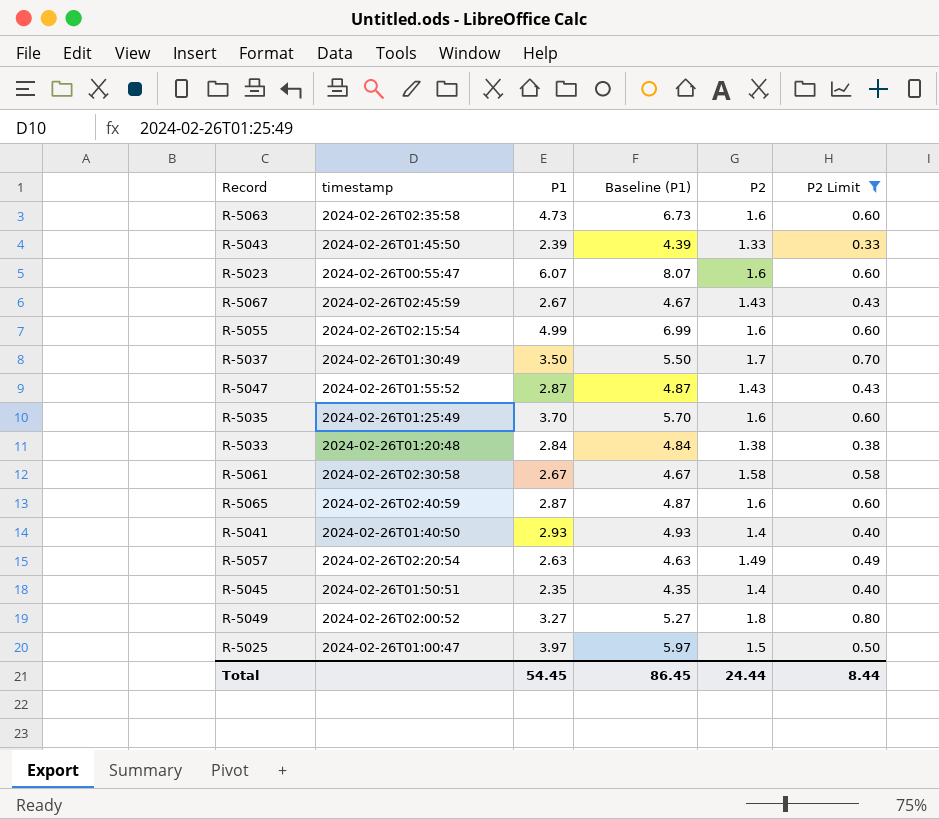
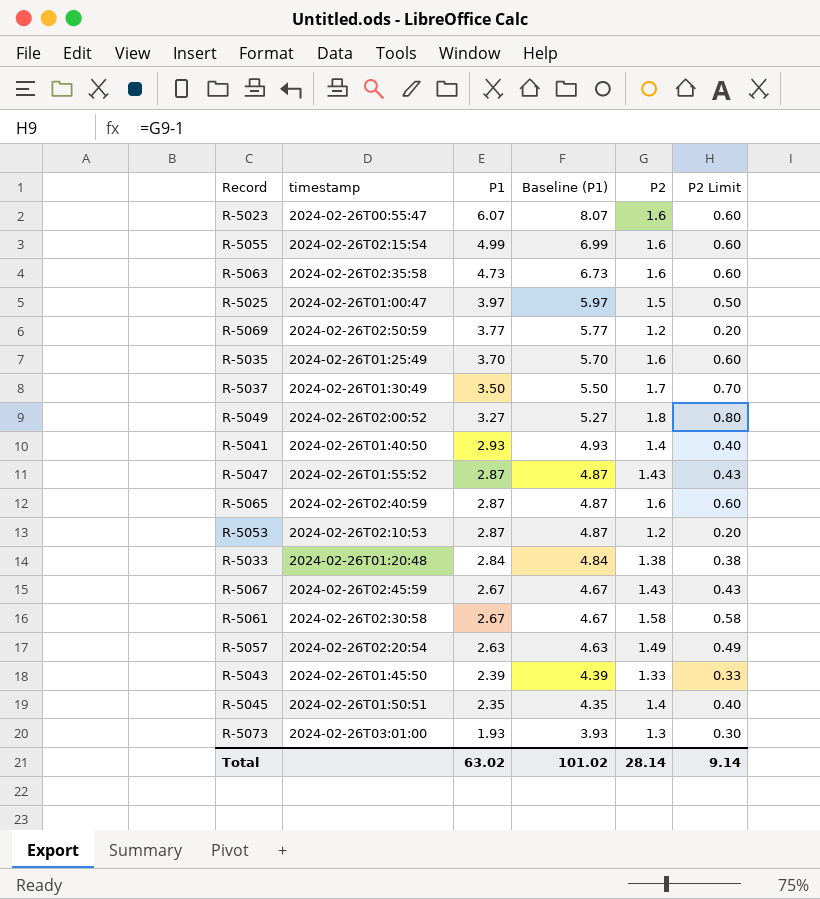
filter: P2 Limit >= 0.33 -> none
row order: none -> P1 descending
Total | P1: 54.45 -> 63.02
Total | Baseline (P1): 86.45 -> 101.02
Total | P2: 24.44 -> 28.14
Total | P2 Limit: 8.44 -> 9.14

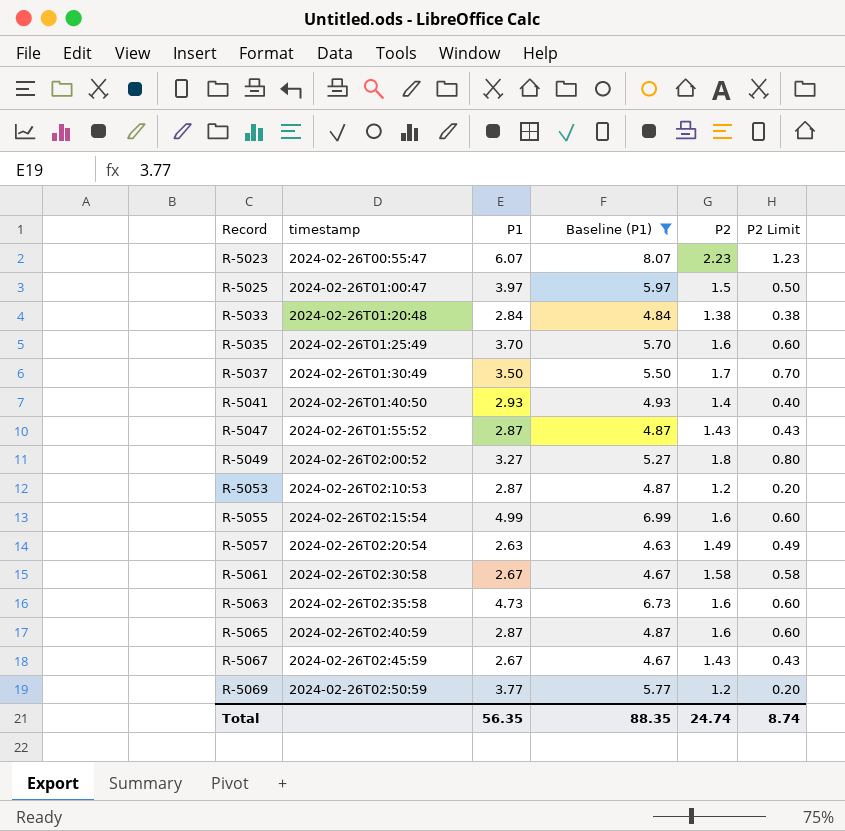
filter: none -> Baseline (P1) >= 4.63
row order: P1 descending -> Record ascending
R-5023 | P2: 1.6 -> 2.23
R-5023 | P2 Limit: 0.60 -> 1.23
Total | P1: 63.02 -> 56.35
Total | Baseline (P1): 101.02 -> 88.35
Total | P2: 28.14 -> 24.74
Total | P2 Limit: 9.14 -> 8.74

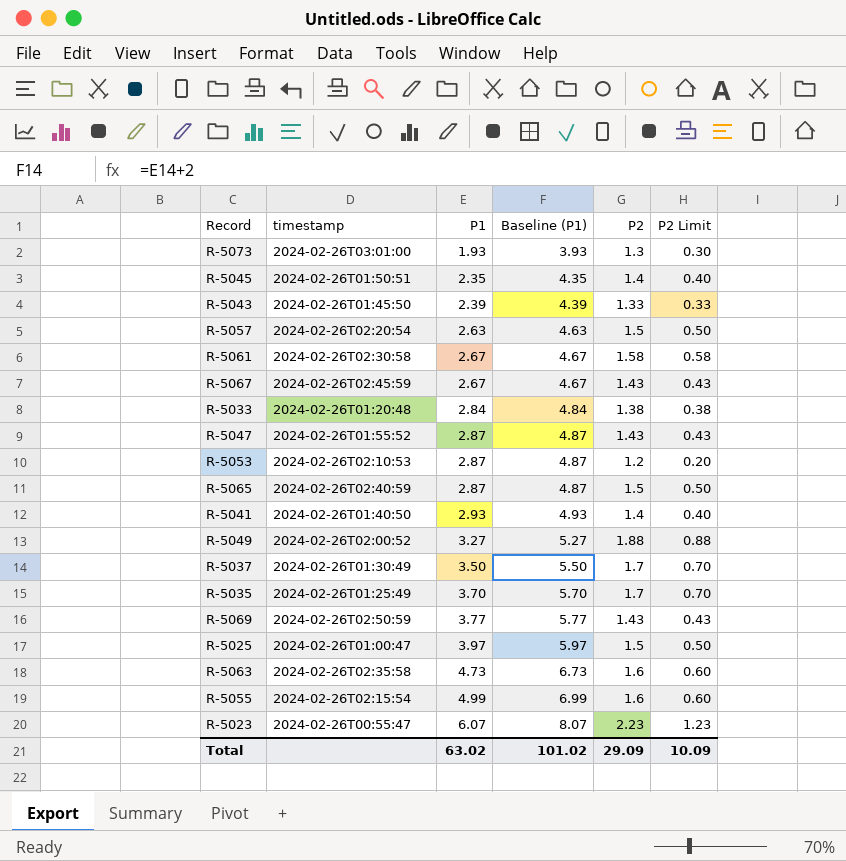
filter: Baseline (P1) >= 4.63 -> none
row order: Record ascending -> P1 ascending
R-5057 | P2: 1.49 -> 1.5
R-5057 | P2 Limit: 0.49 -> 0.50
R-5065 | P2: 1.6 -> 1.5
R-5065 | P2 Limit: 0.60 -> 0.50
R-5049 | P2: 1.8 -> 1.88
R-5049 | P2 Limit: 0.80 -> 0.88
R-5035 | P2: 1.6 -> 1.7
R-5035 | P2 Limit: 0.60 -> 0.70
R-5069 | P2: 1.2 -> 1.43
R-5069 | P2 Limit: 0.20 -> 0.43
Total | P1: 56.35 -> 63.02
Total | Baseline (P1): 88.35 -> 101.02
Total | P2: 24.74 -> 29.09
Total | P2 Limit: 8.74 -> 10.09

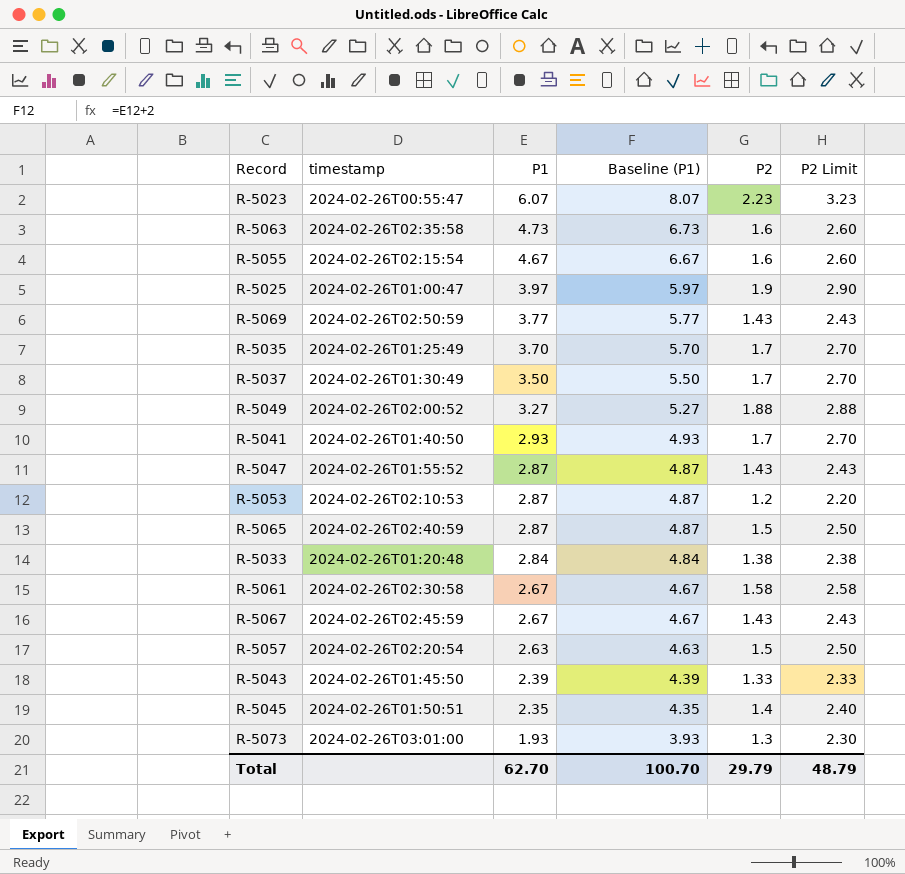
row order: P1 ascending -> P1 descending
column P2 Limit | formula: [P2] - 1 -> [P2] + 1
R-5055 | P1: 4.99 -> 4.67
R-5055 | Baseline (P1): 6.99 -> 6.67
R-5025 | P2: 1.5 -> 1.9
R-5041 | P2: 1.4 -> 1.7
Total | P1: 63.02 -> 62.70
Total | Baseline (P1): 101.02 -> 100.70
Total | P2: 29.09 -> 29.79
Total | P2 Limit: 10.09 -> 48.79

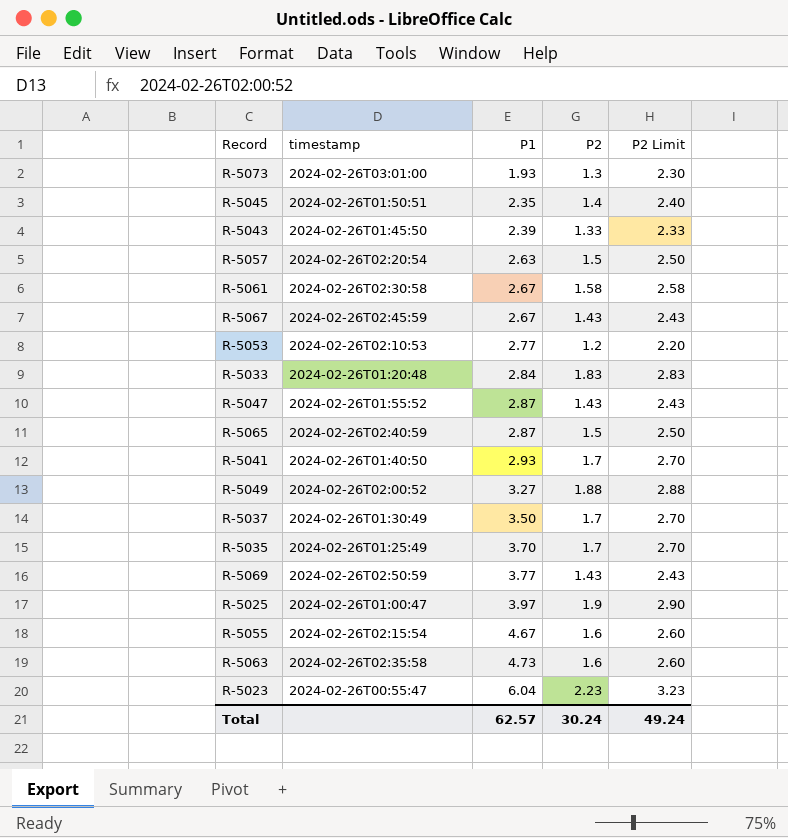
row order: P1 descending -> P1 ascending
column Baseline (P1) | formula: [P1] + 2 -> none
R-5053 | P1: 2.87 -> 2.77
R-5033 | P2: 1.38 -> 1.83
R-5033 | P2 Limit: 2.38 -> 2.83
R-5023 | P1: 6.07 -> 6.04
Total | P1: 62.70 -> 62.57
Total | P2: 29.79 -> 30.24
Total | P2 Limit: 48.79 -> 49.24

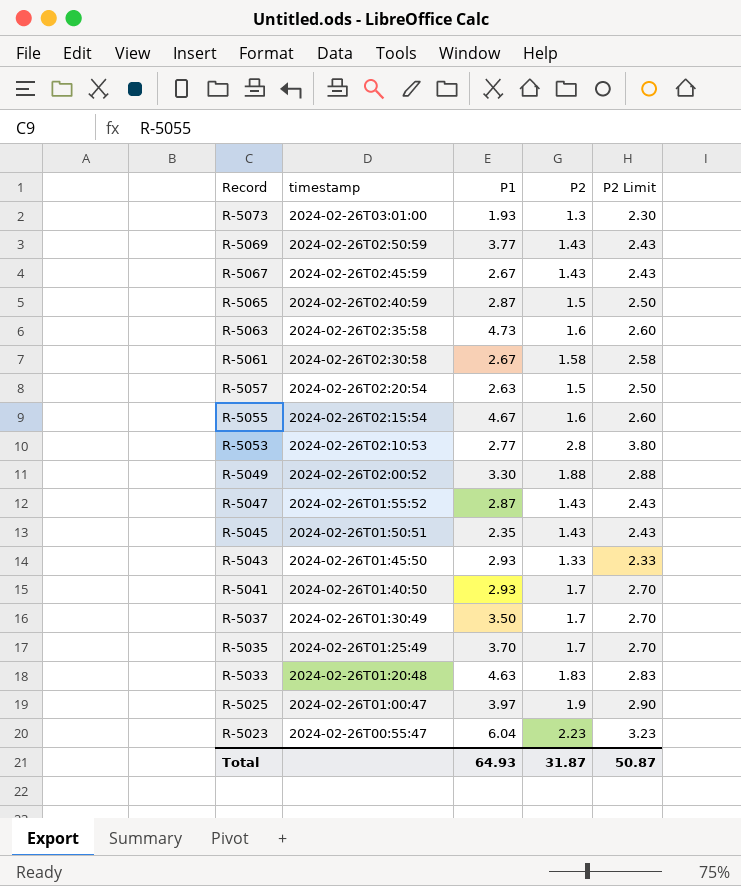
row order: P1 ascending -> Record descending
R-5053 | P2: 1.2 -> 2.8
R-5053 | P2 Limit: 2.20 -> 3.80
R-5049 | P1: 3.27 -> 3.30
R-5045 | P2: 1.4 -> 1.43
R-5045 | P2 Limit: 2.40 -> 2.43
R-5043 | P1: 2.39 -> 2.93
R-5033 | P1: 2.84 -> 4.63
Total | P1: 62.57 -> 64.93
Total | P2: 30.24 -> 31.87
Total | P2 Limit: 49.24 -> 50.87

